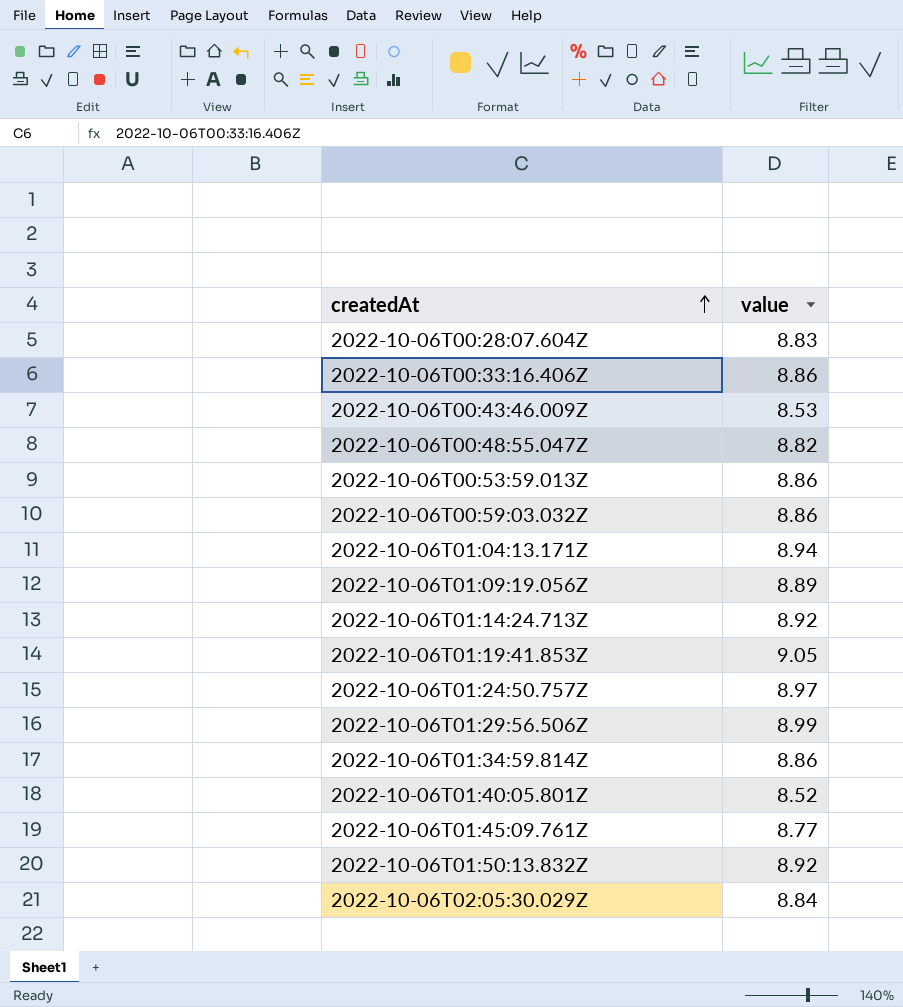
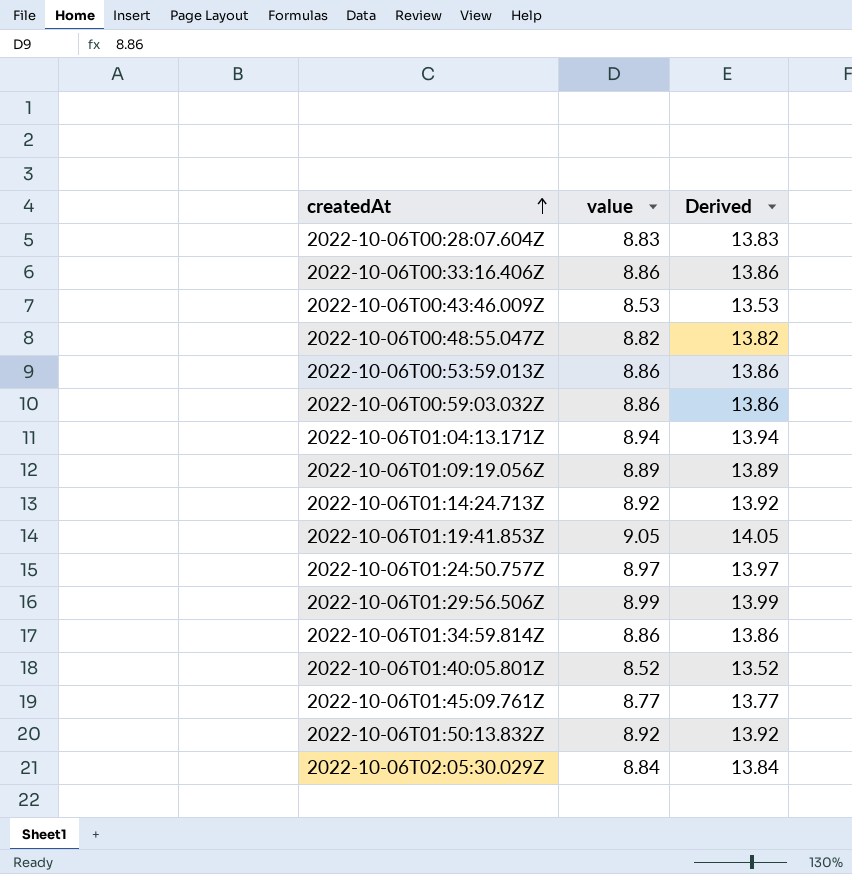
column Derived | formula: none -> [value] + 5

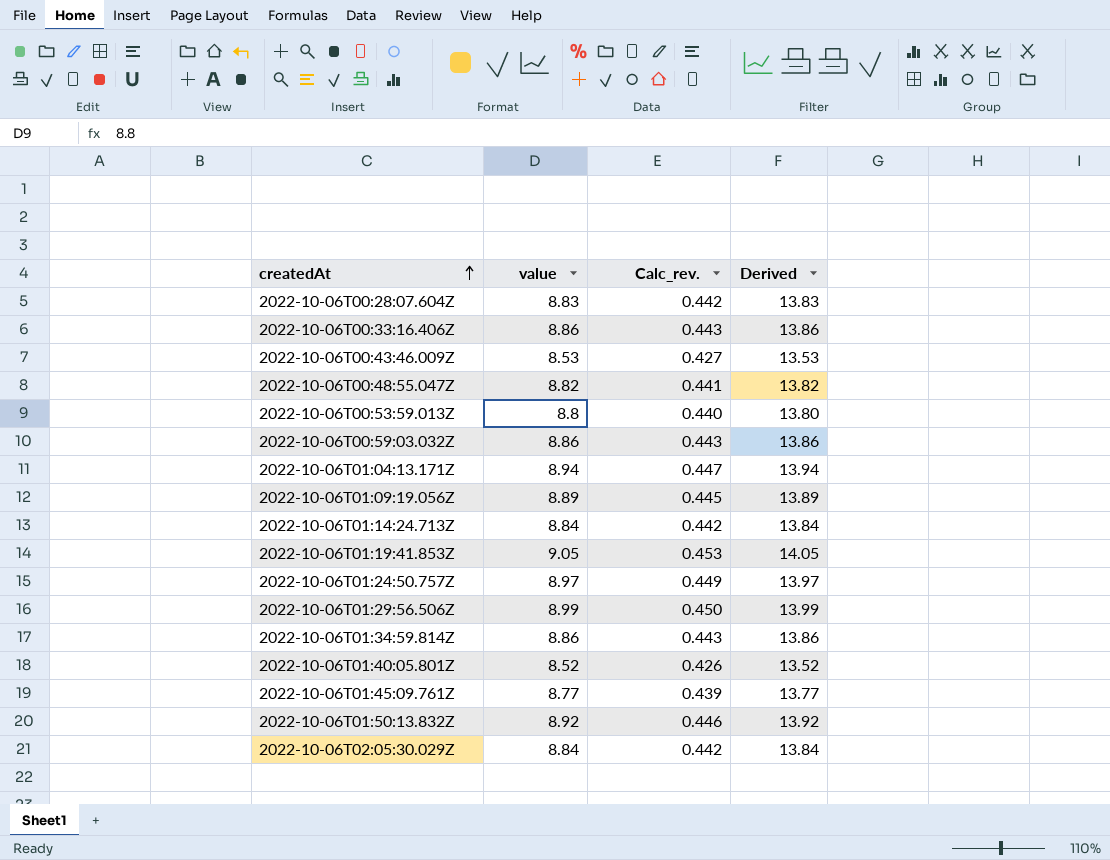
column Calc_rev. | formula: none -> [value] * 0.05
2022-10-06T00:53:59.013Z | value: 8.86 -> 8.8
2022-10-06T00:53:59.013Z | Derived: 13.86 -> 13.80
2022-10-06T01:14:24.713Z | value: 8.92 -> 8.84
2022-10-06T01:14:24.713Z | Derived: 13.92 -> 13.84

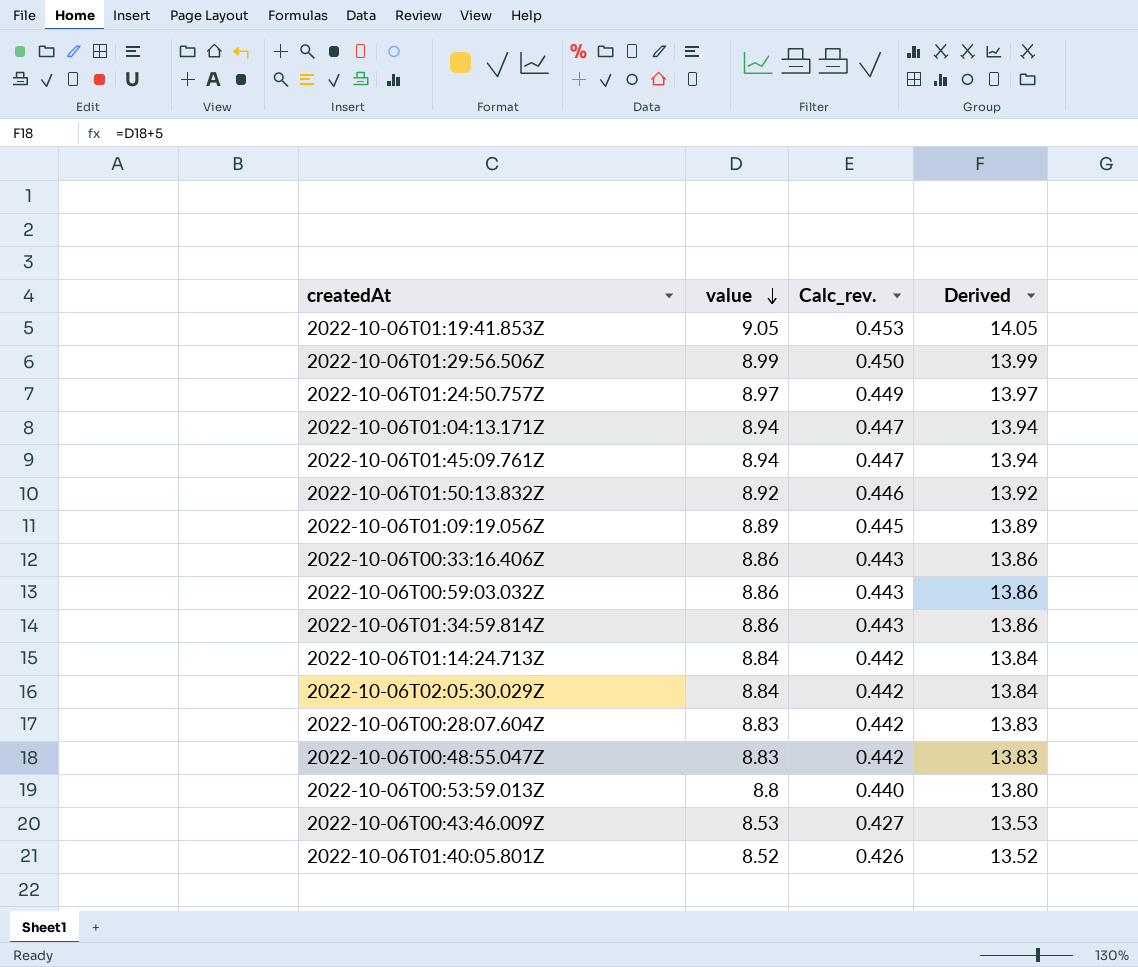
row order: createdAt ascending -> value descending
2022-10-06T01:45:09.761Z | value: 8.77 -> 8.94
2022-10-06T01:45:09.761Z | Calc_rev.: 0.439 -> 0.447
2022-10-06T01:45:09.761Z | Derived: 13.77 -> 13.94
2022-10-06T00:48:55.047Z | value: 8.82 -> 8.83
2022-10-06T00:48:55.047Z | Calc_rev.: 0.441 -> 0.442
2022-10-06T00:48:55.047Z | Derived: 13.82 -> 13.83

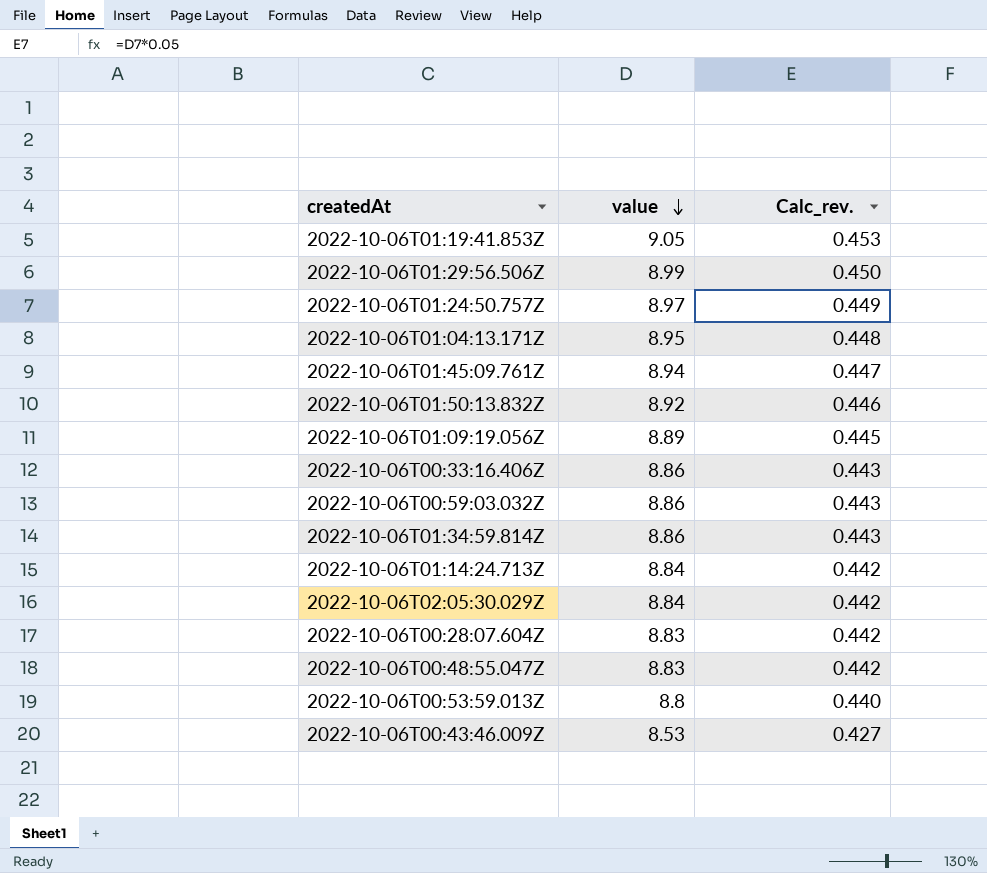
column Derived | formula: [value] + 5 -> none
row 2022-10-06T01:40:05.801Z: 8.52 | 0.426 | 13.52 -> none
2022-10-06T01:04:13.171Z | value: 8.94 -> 8.95
2022-10-06T01:04:13.171Z | Calc_rev.: 0.447 -> 0.448

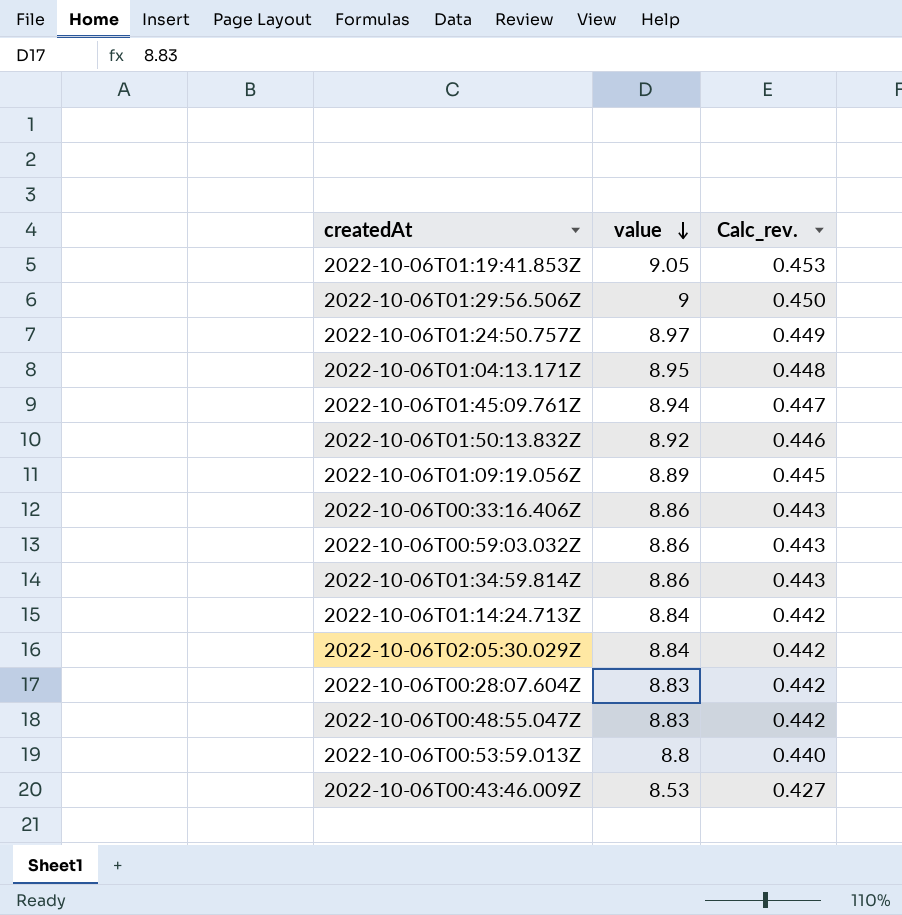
2022-10-06T01:29:56.506Z | value: 8.99 -> 9

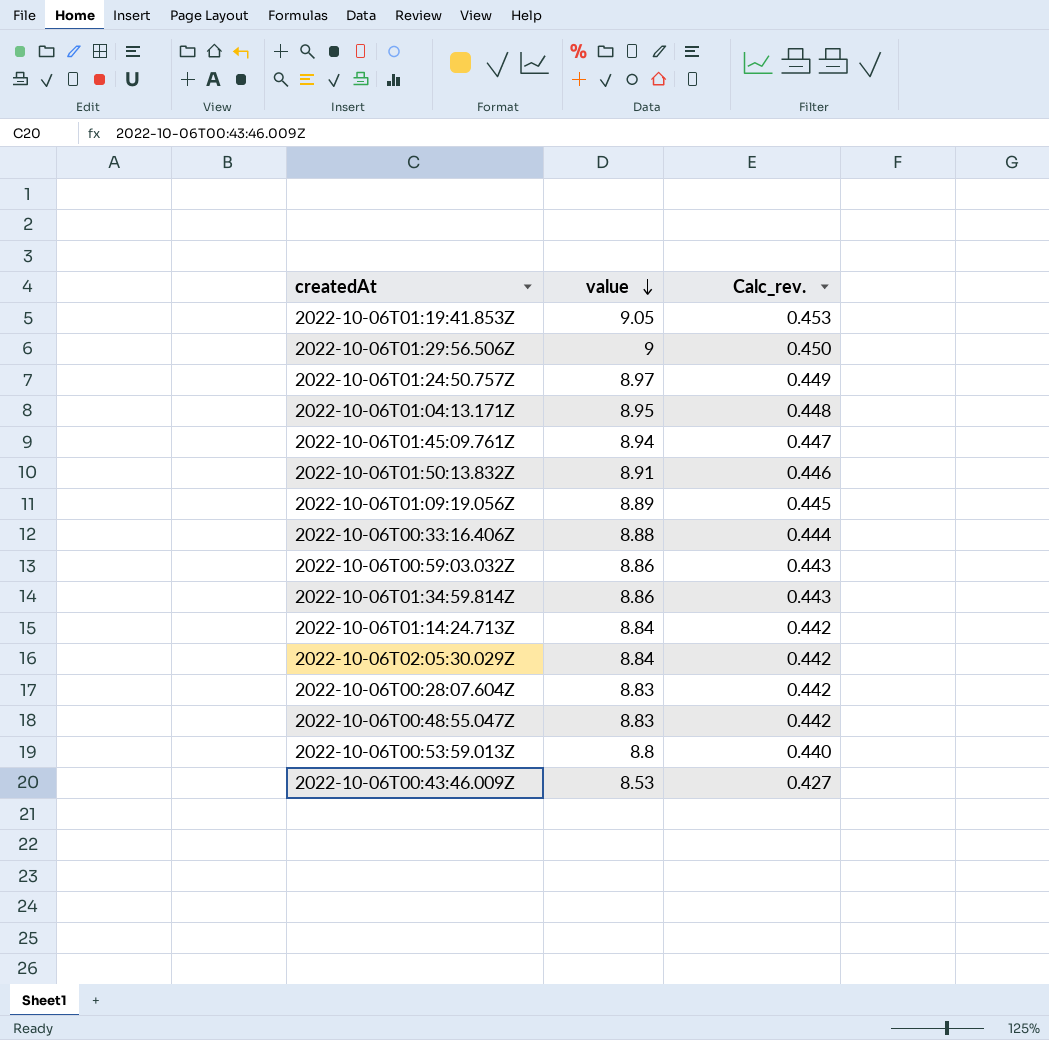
2022-10-06T01:50:13.832Z | value: 8.92 -> 8.91
2022-10-06T00:33:16.406Z | value: 8.86 -> 8.88
2022-10-06T00:33:16.406Z | Calc_rev.: 0.443 -> 0.444

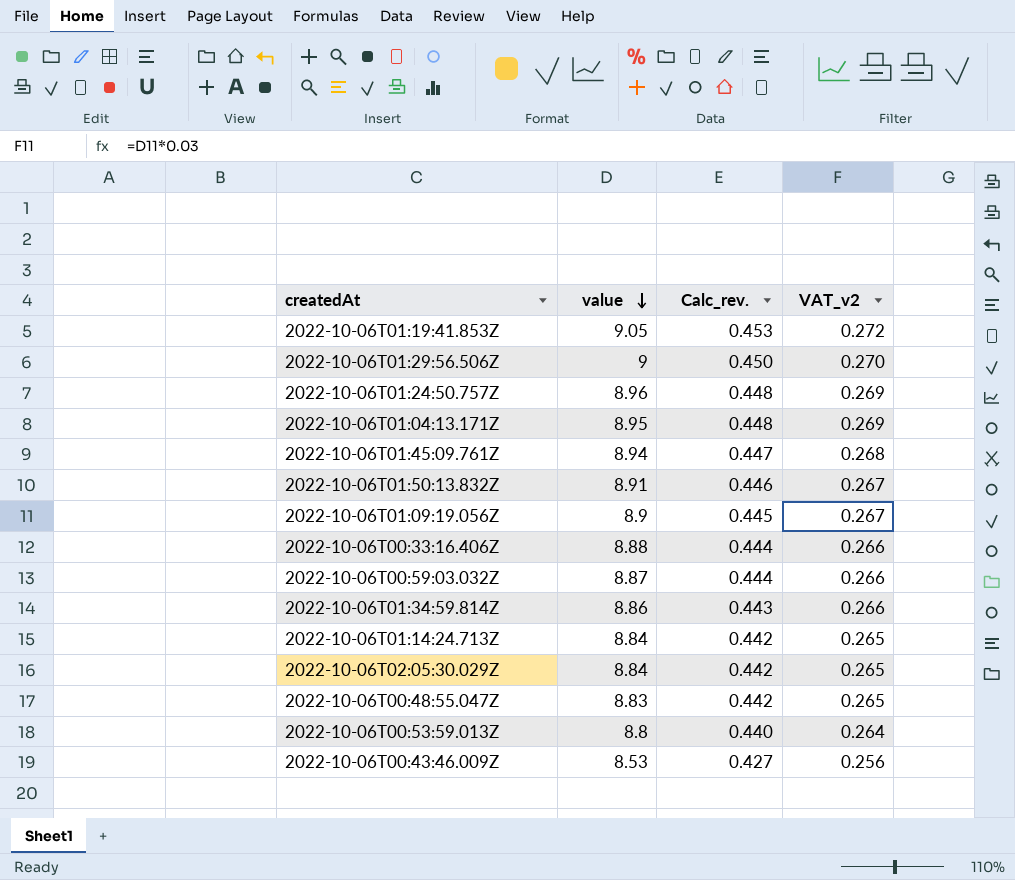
column VAT_v2 | formula: none -> [value] * 0.03
row 2022-10-06T00:28:07.604Z: 8.83 | 0.442 -> none
2022-10-06T01:24:50.757Z | value: 8.97 -> 8.96
2022-10-06T01:24:50.757Z | Calc_rev.: 0.449 -> 0.448
2022-10-06T01:09:19.056Z | value: 8.89 -> 8.9
2022-10-06T00:59:03.032Z | value: 8.86 -> 8.87
2022-10-06T00:59:03.032Z | Calc_rev.: 0.443 -> 0.444

